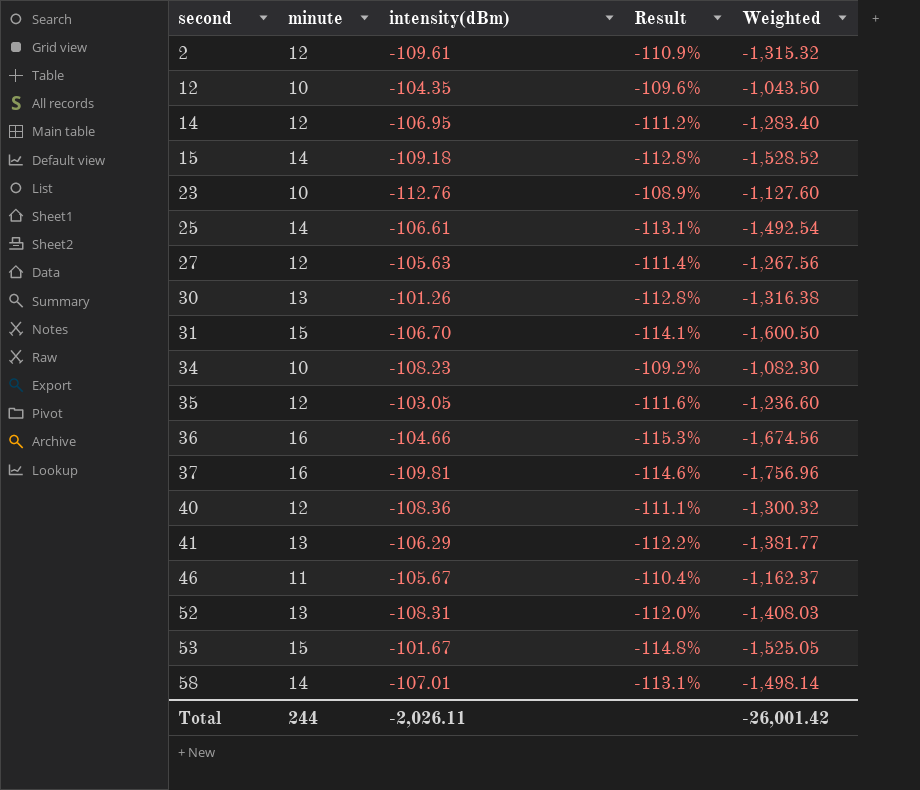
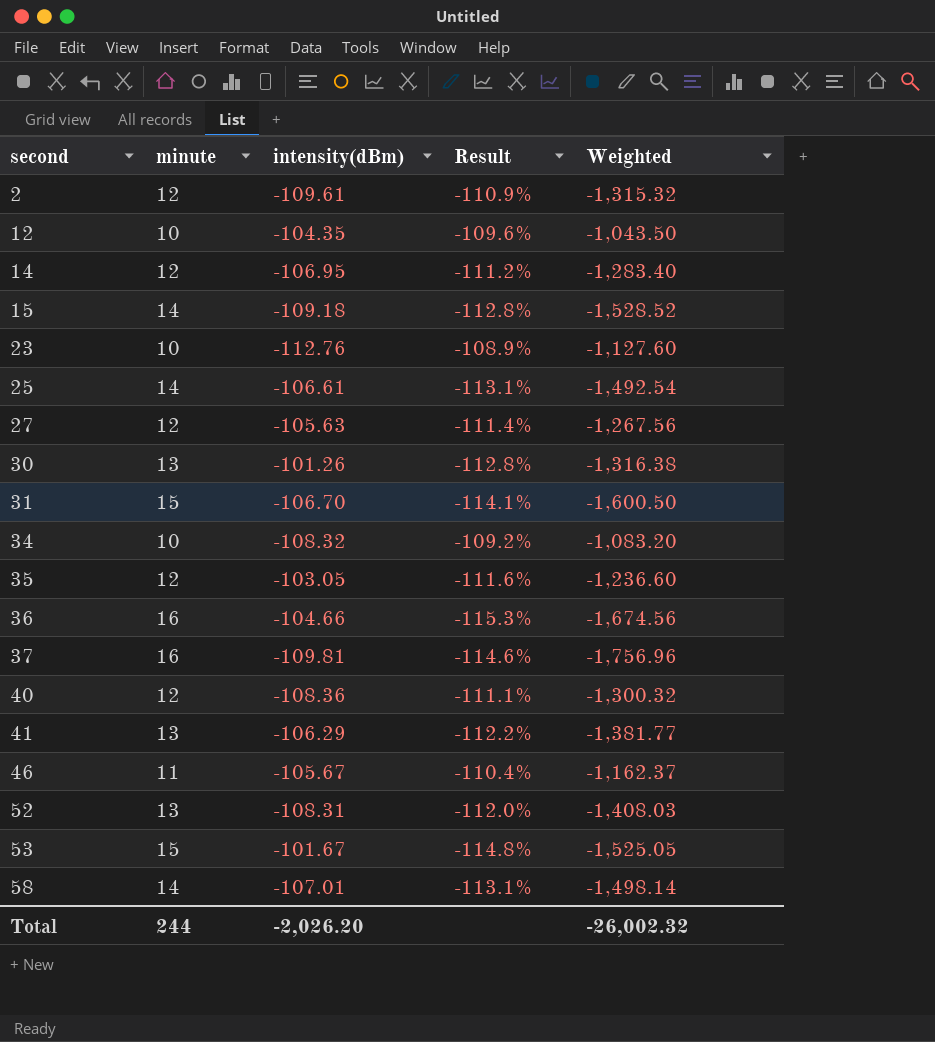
34 | intensity(dBm): -108.23 -> -108.32
34 | Weighted: -1,082.30 -> -1,083.20
Total | intensity(dBm): -2,026.11 -> -2,026.20
Total | Weighted: -26,001.42 -> -26,002.32

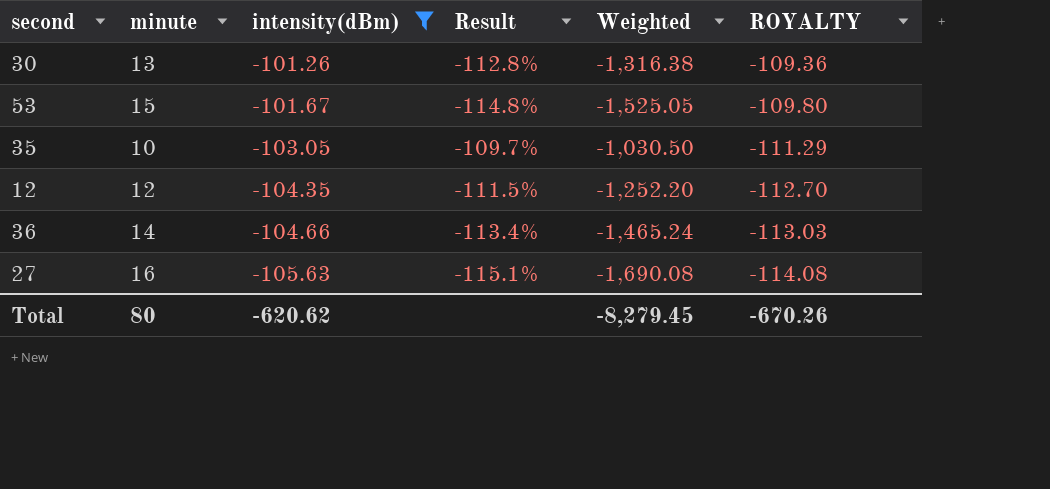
filter: none -> intensity(dBm) >= -105.63
row order: second ascending -> intensity(dBm) descending
column ROYALTY | formula: none -> [intensity(dBm)] * 1.08
35 | minute: 12 -> 10
35 | Result: -111.6% -> -109.7%
35 | Weighted: -1,236.60 -> -1,030.50
12 | minute: 10 -> 12
12 | Result: -109.6% -> -111.5%
12 | Weighted: -1,043.50 -> -1,252.20
36 | minute: 16 -> 14
36 | Result: -115.3% -> -113.4%
36 | Weighted: -1,674.56 -> -1,465.24
27 | minute: 12 -> 16
27 | Result: -111.4% -> -115.1%
27 | Weighted: -1,267.56 -> -1,690.08
Total | minute: 244 -> 80
Total | intensity(dBm): -2,026.20 -> -620.62
Total | Weighted: -26,002.32 -> -8,279.45

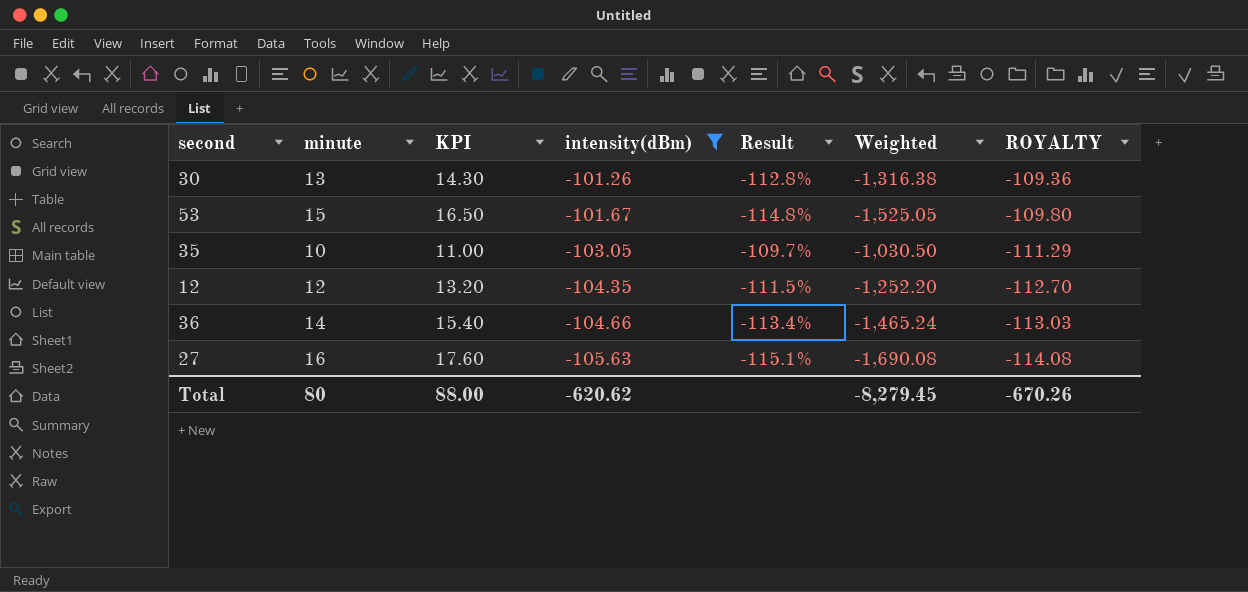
column KPI | formula: none -> [minute] * 1.1

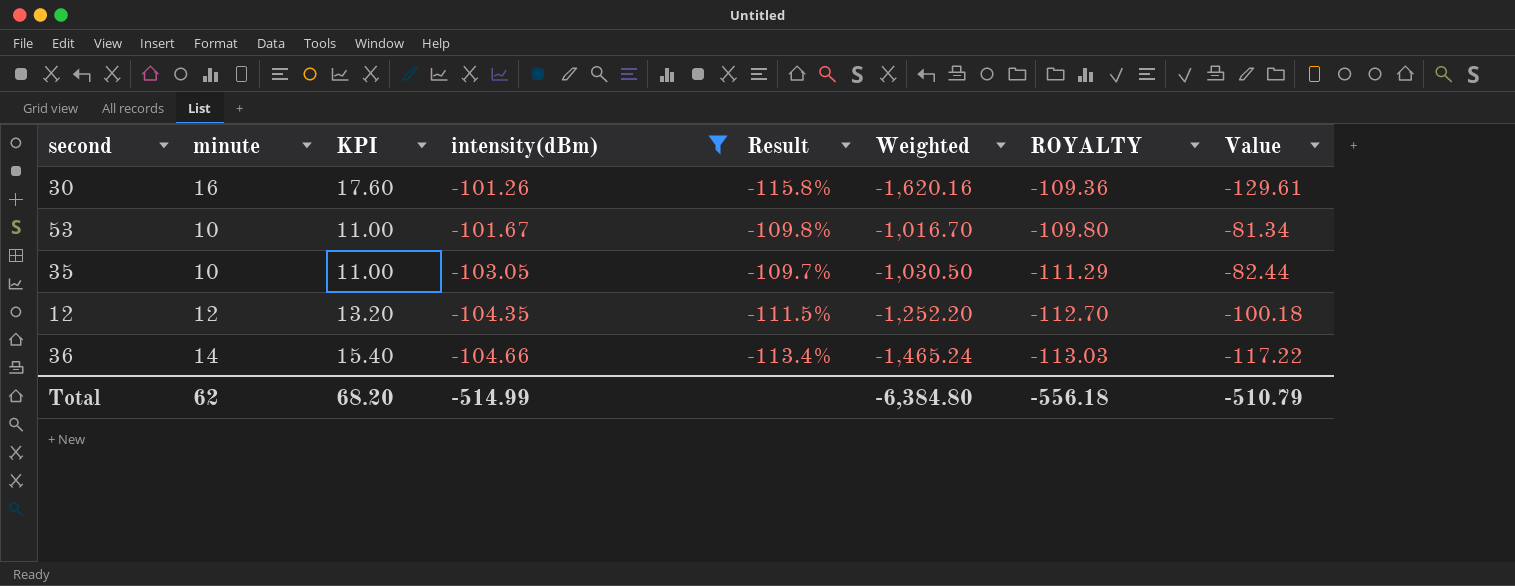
column Value | formula: none -> [Weighted] * 0.08
row 27: 16 | 17.60 | -105.63 | -115.1% | -1,690.08 | -114.08 -> none
30 | minute: 13 -> 16
30 | KPI: 14.30 -> 17.60
30 | Result: -112.8% -> -115.8%
30 | Weighted: -1,316.38 -> -1,620.16
53 | minute: 15 -> 10
53 | KPI: 16.50 -> 11.00
53 | Result: -114.8% -> -109.8%
53 | Weighted: -1,525.05 -> -1,016.70
Total | minute: 80 -> 62
Total | KPI: 88.00 -> 68.20
Total | intensity(dBm): -620.62 -> -514.99
Total | Weighted: -8,279.45 -> -6,384.80
Total | ROYALTY: -670.26 -> -556.18

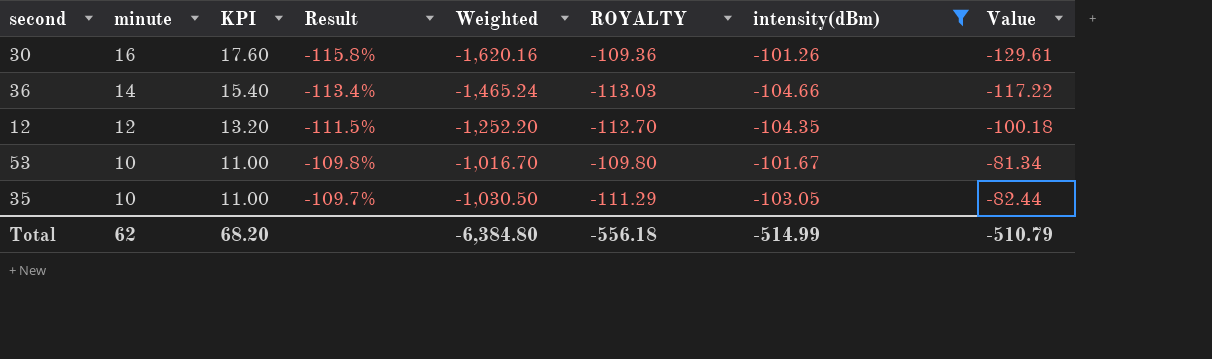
row order: intensity(dBm) descending -> minute descending
column intensity(dBm) | position: 4 -> 7

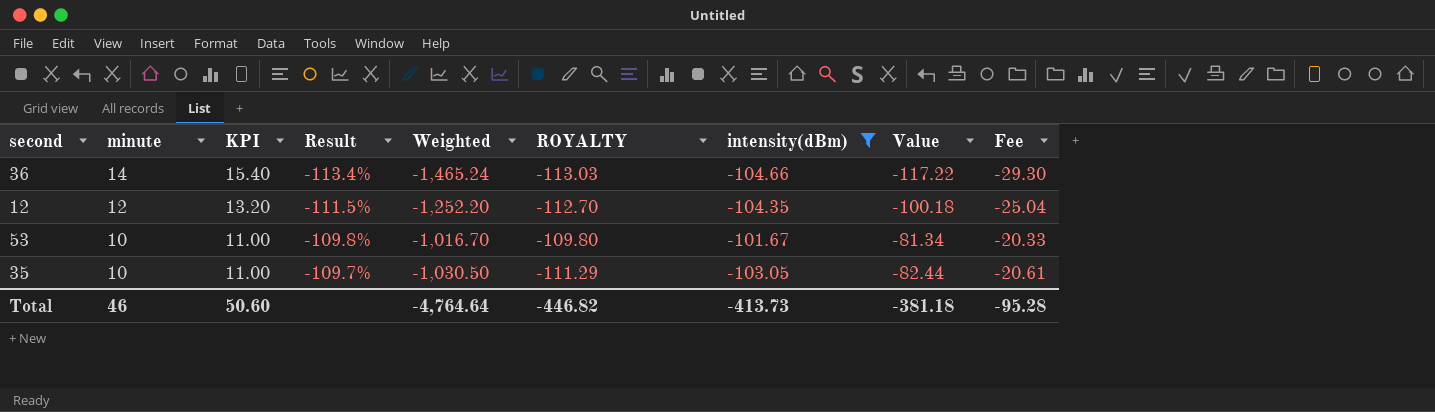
column Fee | formula: none -> [Weighted] * 0.02
row 30: 16 | 17.60 | -115.8% | -1,620.16 | -109.36 | -101.26 | -129.61 -> none
Total | minute: 62 -> 46
Total | KPI: 68.20 -> 50.60
Total | Weighted: -6,384.80 -> -4,764.64
Total | ROYALTY: -556.18 -> -446.82
Total | intensity(dBm): -514.99 -> -413.73
Total | Value: -510.79 -> -381.18

